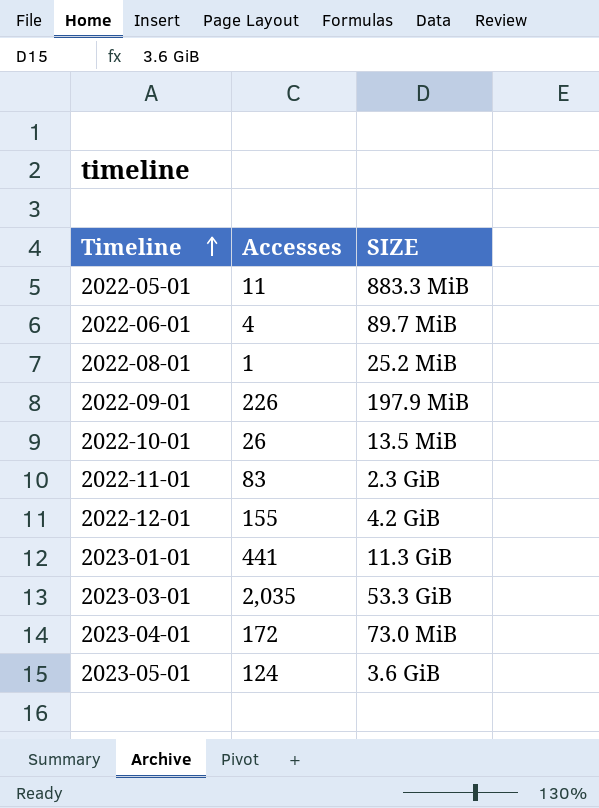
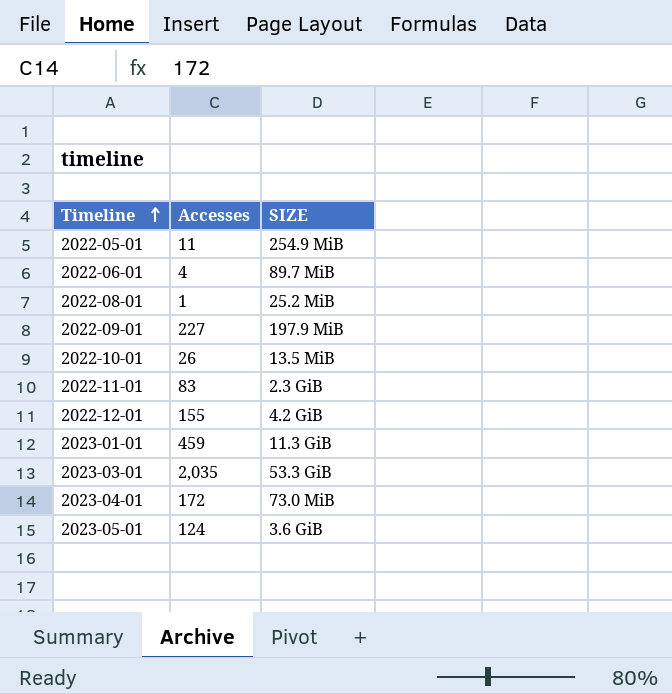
2022-05-01 | SIZE: 883.3 MiB -> 254.9 MiB
2022-09-01 | Accesses: 226 -> 227
2023-01-01 | Accesses: 441 -> 459

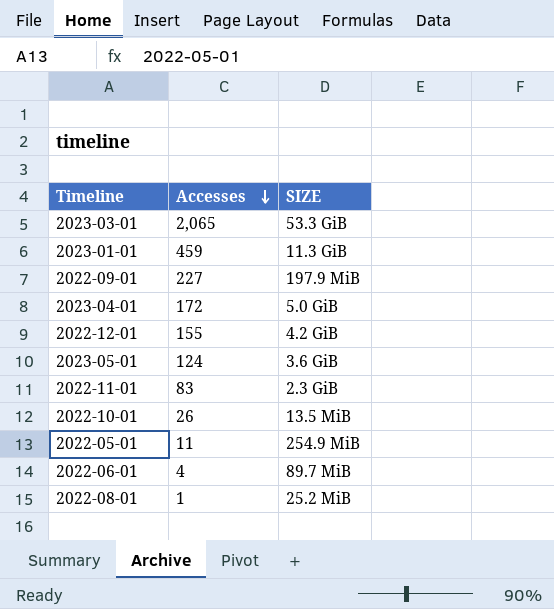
row order: Timeline ascending -> Accesses descending
2023-03-01 | Accesses: 2,035 -> 2,065
2023-04-01 | SIZE: 73.0 MiB -> 5.0 GiB

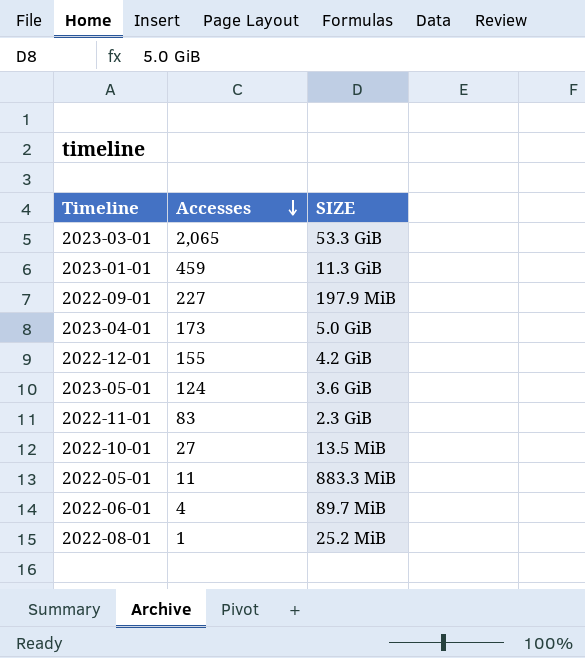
2023-04-01 | Accesses: 172 -> 173
2022-10-01 | Accesses: 26 -> 27
2022-05-01 | SIZE: 254.9 MiB -> 883.3 MiB

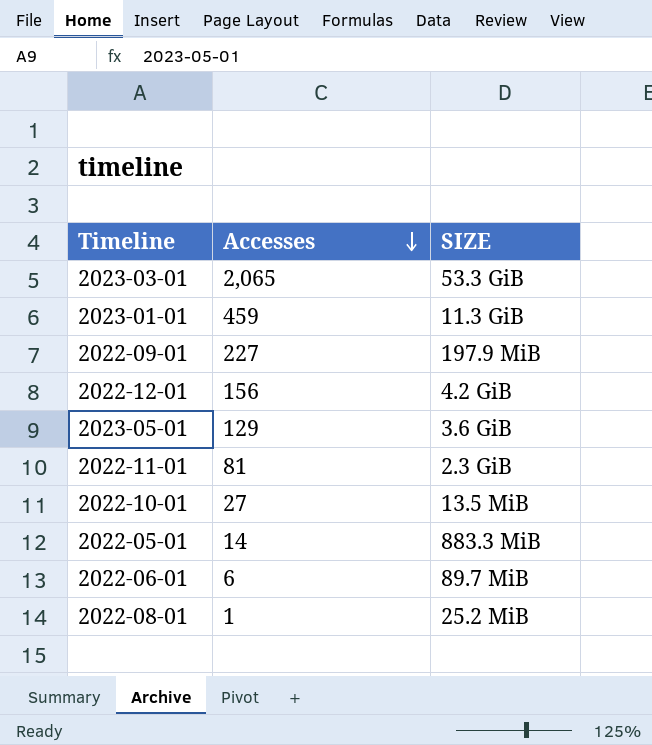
row 2023-04-01: 173 | 5.0 GiB -> none
2022-12-01 | Accesses: 155 -> 156
2023-05-01 | Accesses: 124 -> 129
2022-11-01 | Accesses: 83 -> 81
2022-05-01 | Accesses: 11 -> 14
2022-06-01 | Accesses: 4 -> 6

